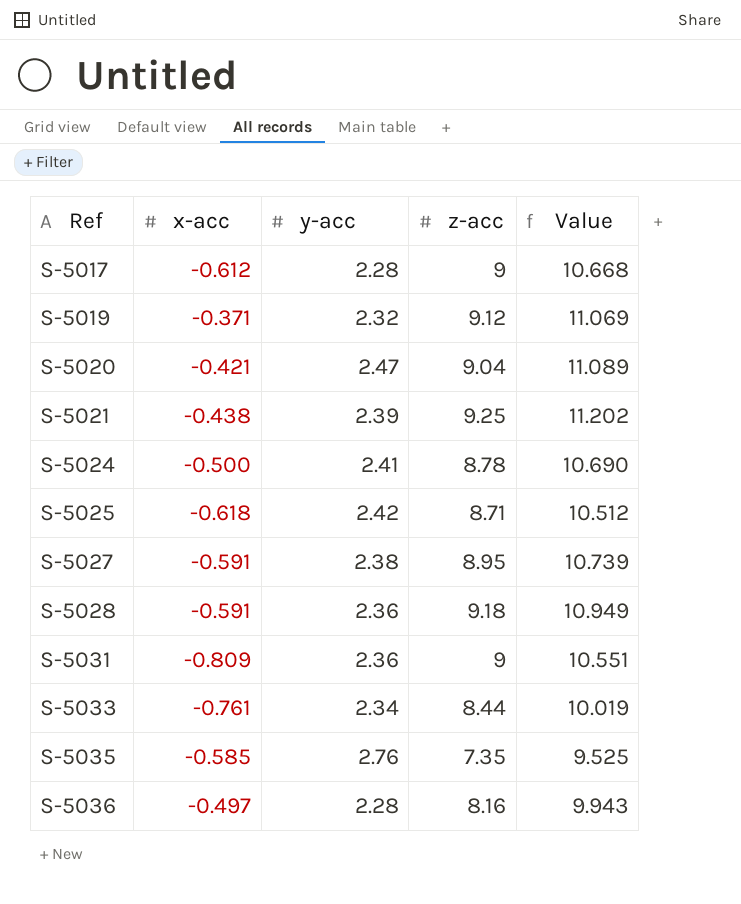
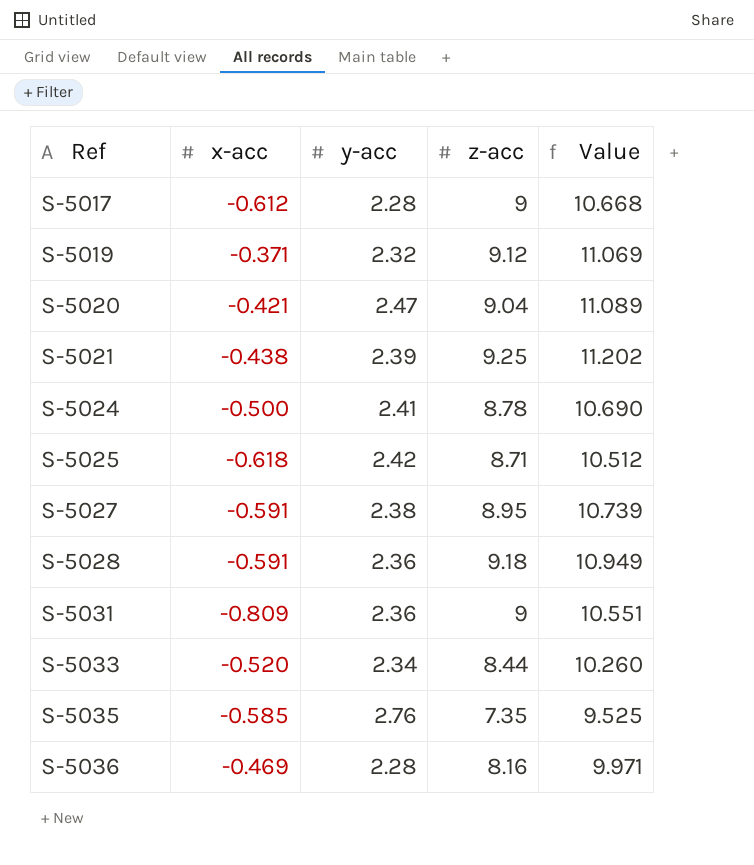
S-5033 | x-acc: -0.761 -> -0.520
S-5033 | Value: 10.019 -> 10.260
S-5036 | x-acc: -0.497 -> -0.469
S-5036 | Value: 9.943 -> 9.971

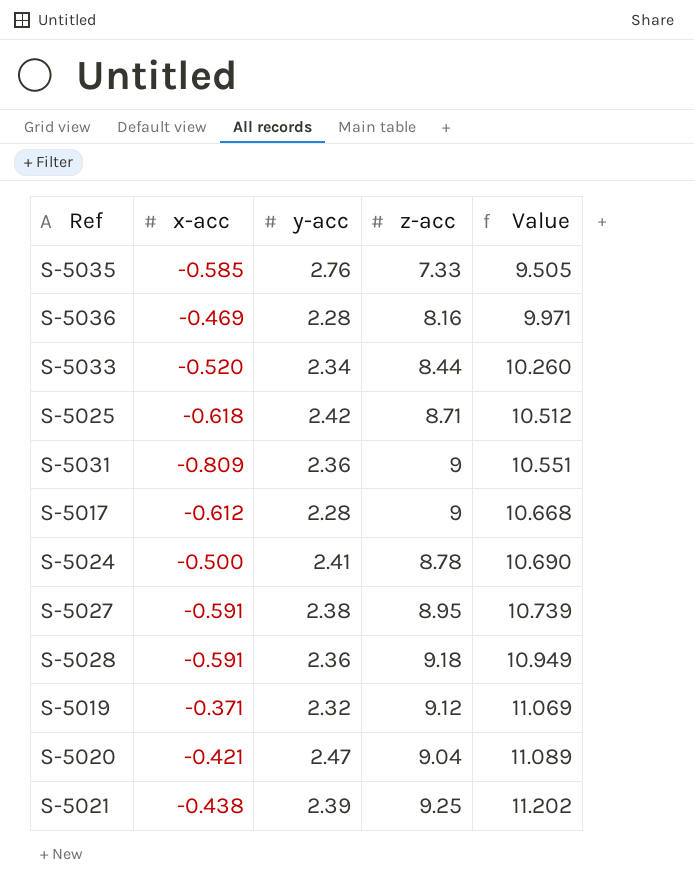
row order: Ref ascending -> Value ascending
S-5035 | z-acc: 7.35 -> 7.33
S-5035 | Value: 9.525 -> 9.505

